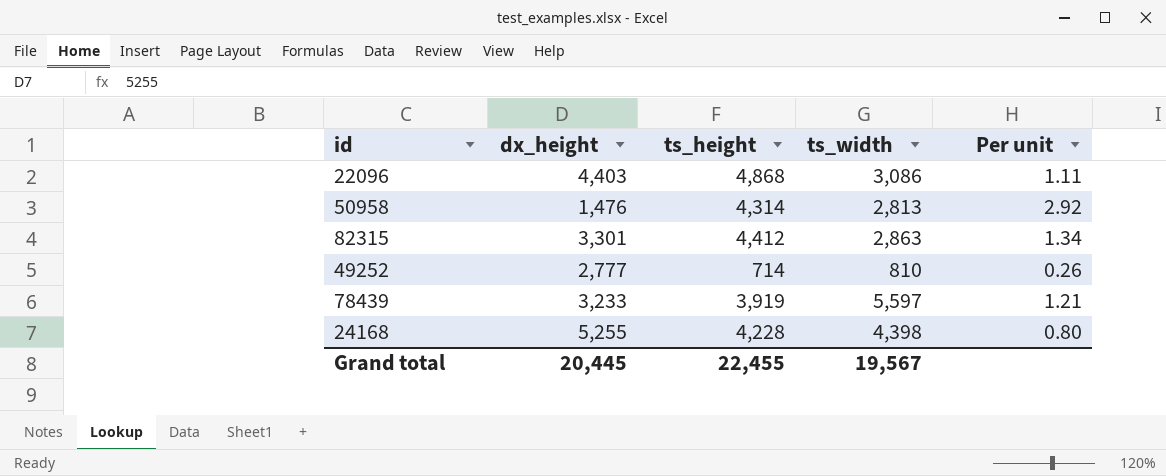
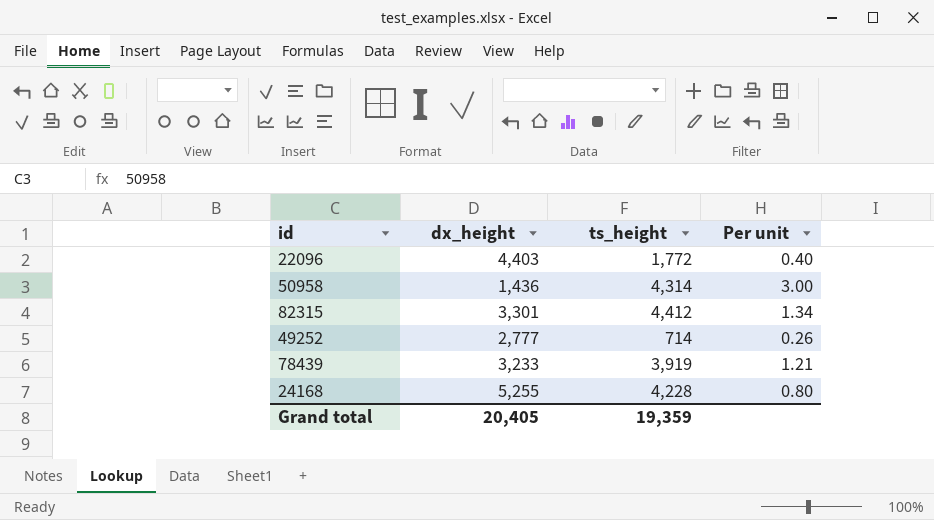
column ts_width | position: 4 -> none
22096 | ts_height: 4,868 -> 1,772
22096 | Per unit: 1.11 -> 0.40
50958 | dx_height: 1,476 -> 1,436
50958 | Per unit: 2.92 -> 3.00
Grand total | dx_height: 20,445 -> 20,405
Grand total | ts_height: 22,455 -> 19,359

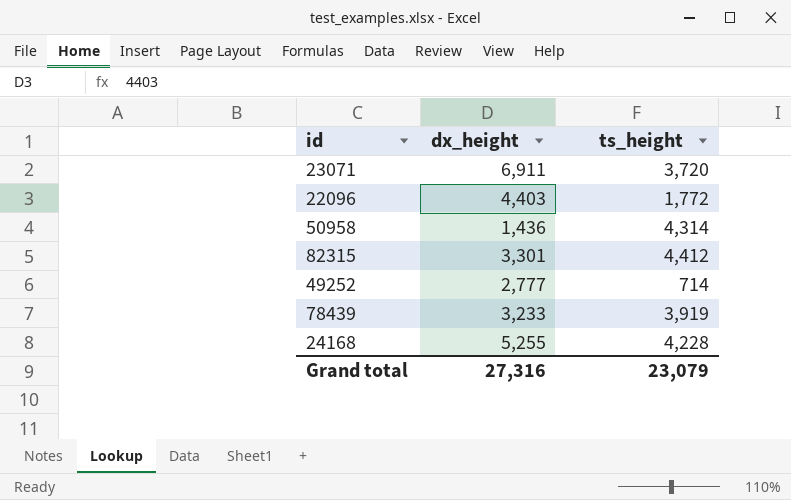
column Per unit | formula: [ts_height] / [dx_height] -> none
row 23071: none -> 6,911 | 3,720
Grand total | dx_height: 20,405 -> 27,316
Grand total | ts_height: 19,359 -> 23,079

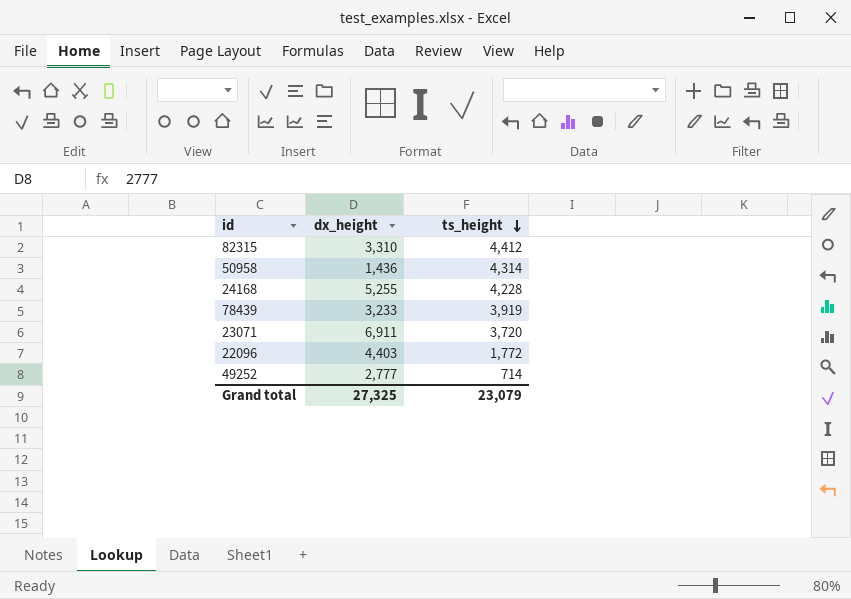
row order: none -> ts_height descending
82315 | dx_height: 3,301 -> 3,310
Grand total | dx_height: 27,316 -> 27,325

